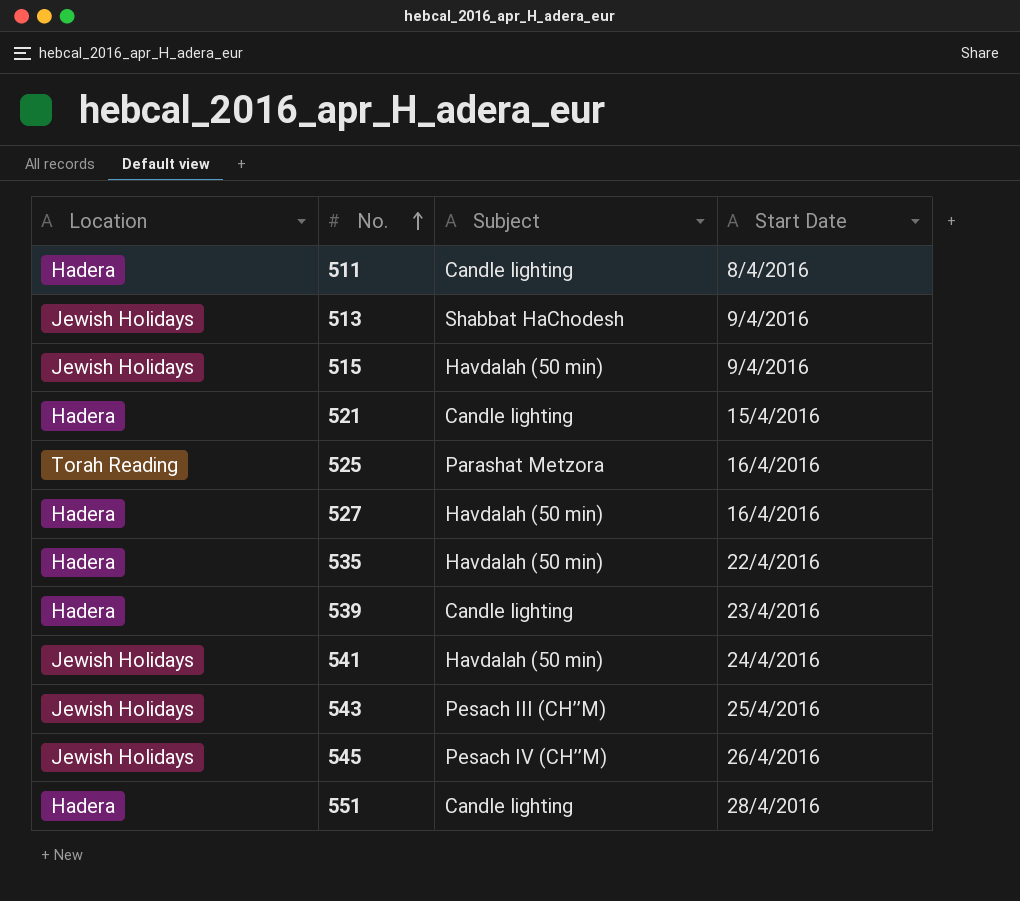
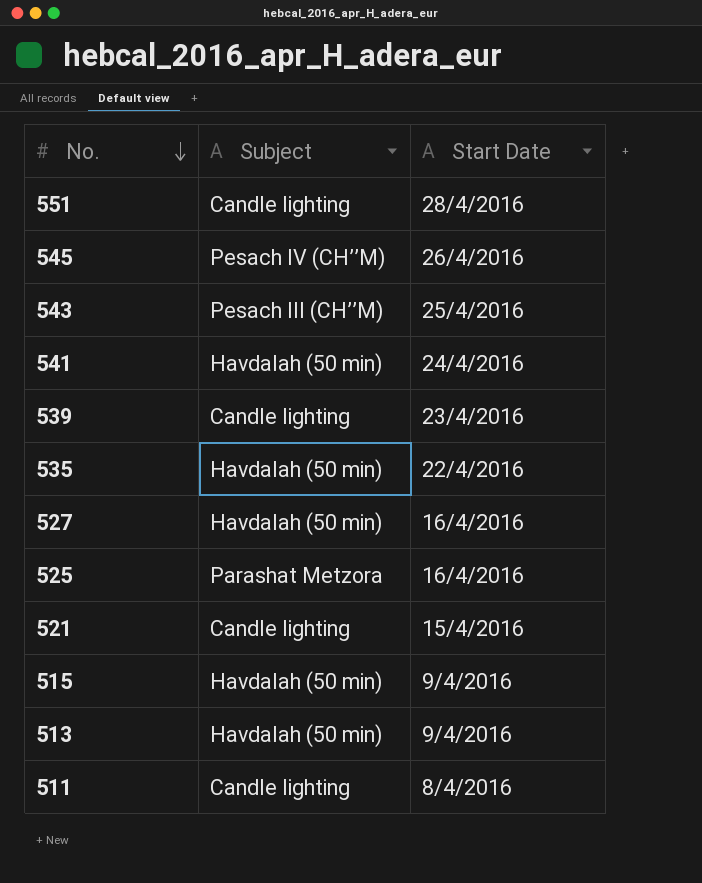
row order: No. ascending -> No. descending
column Location | position: 1 -> none
513 | Subject: Shabbat HaChodesh -> Havdalah (50 min)

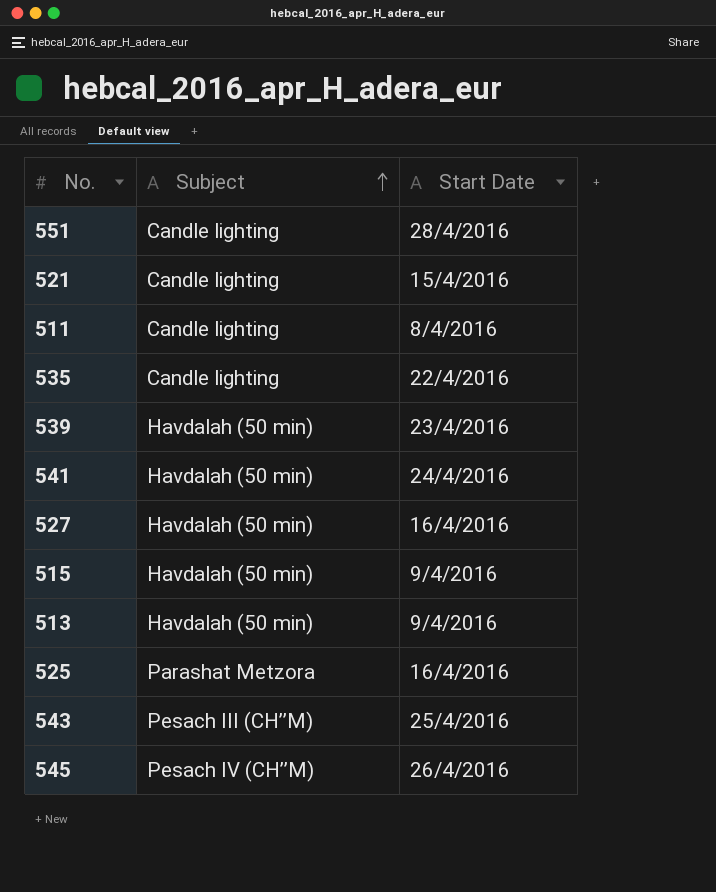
row order: No. descending -> Subject ascending
535 | Subject: Havdalah (50 min) -> Candle lighting
539 | Subject: Candle lighting -> Havdalah (50 min)

